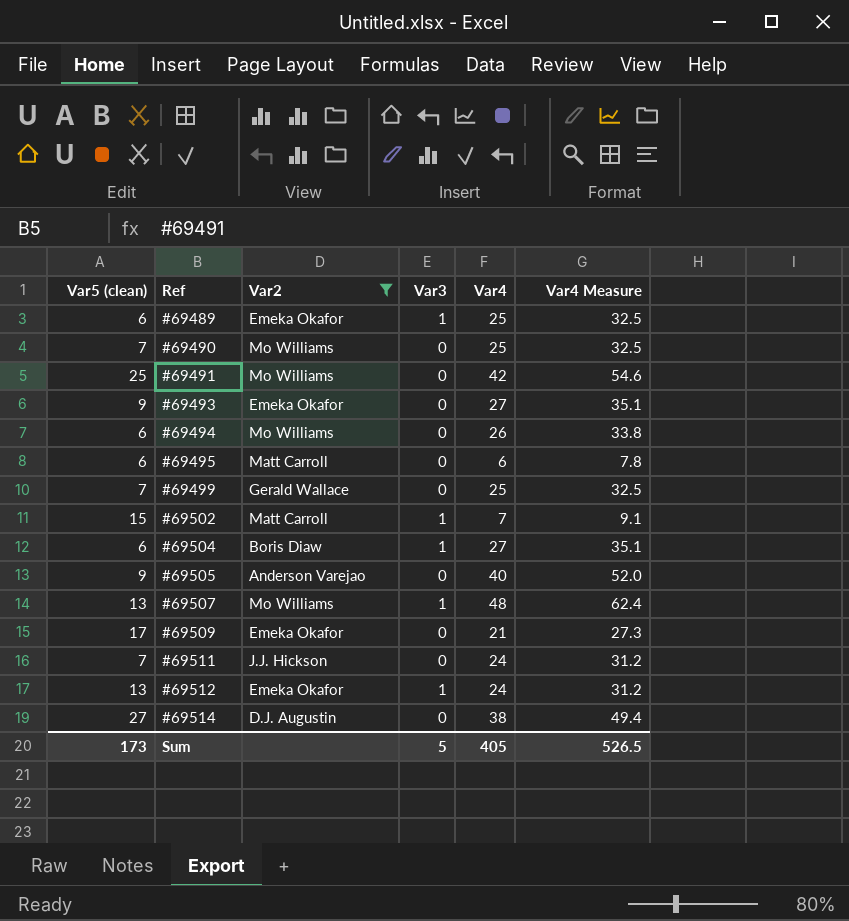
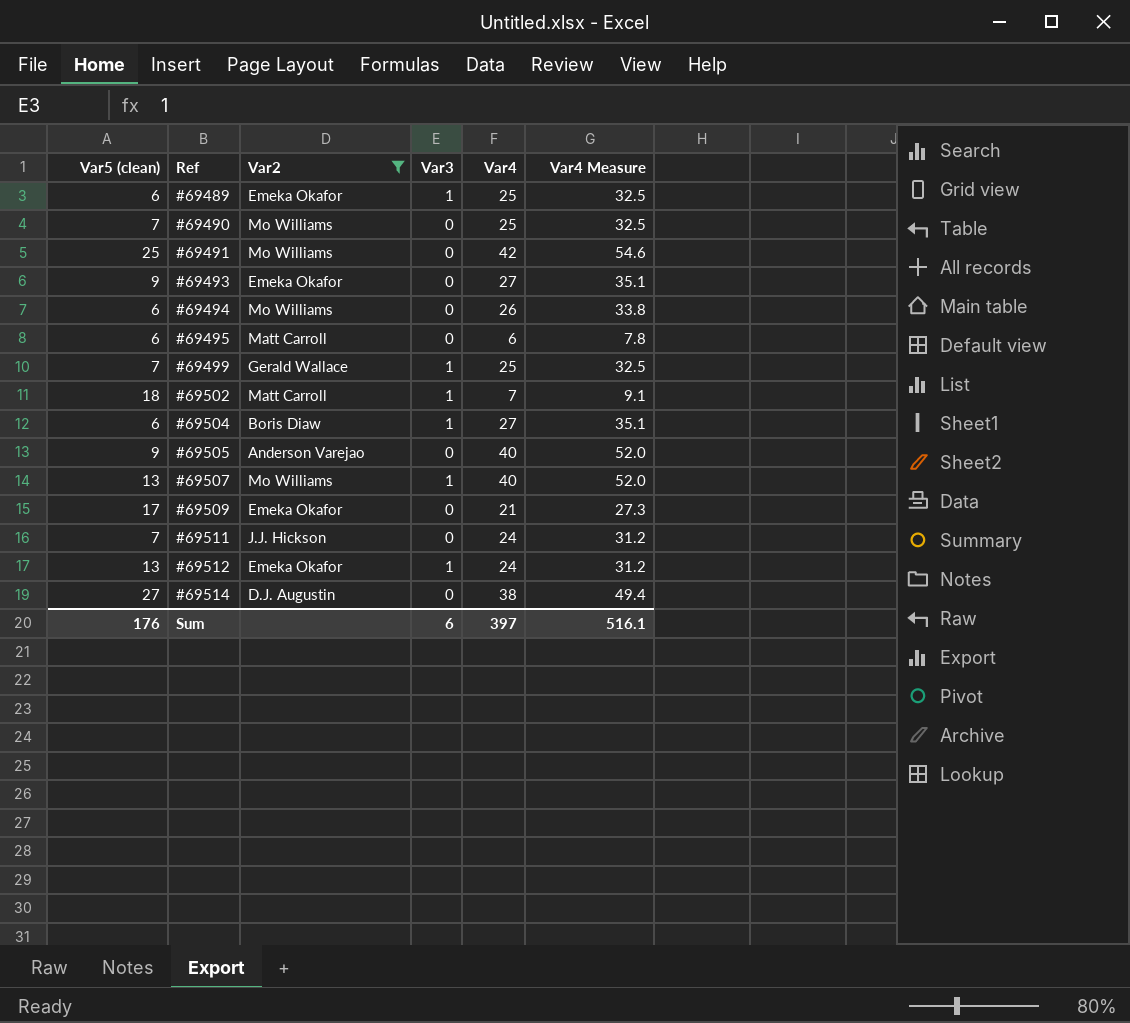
#69499 | Var3: 0 -> 1
#69502 | Var5 (clean): 15 -> 18
#69507 | Var4: 48 -> 40
#69507 | Var4 Measure: 62.4 -> 52.0
Sum | Var5 (clean): 173 -> 176
Sum | Var3: 5 -> 6
Sum | Var4: 405 -> 397
Sum | Var4 Measure: 526.5 -> 516.1

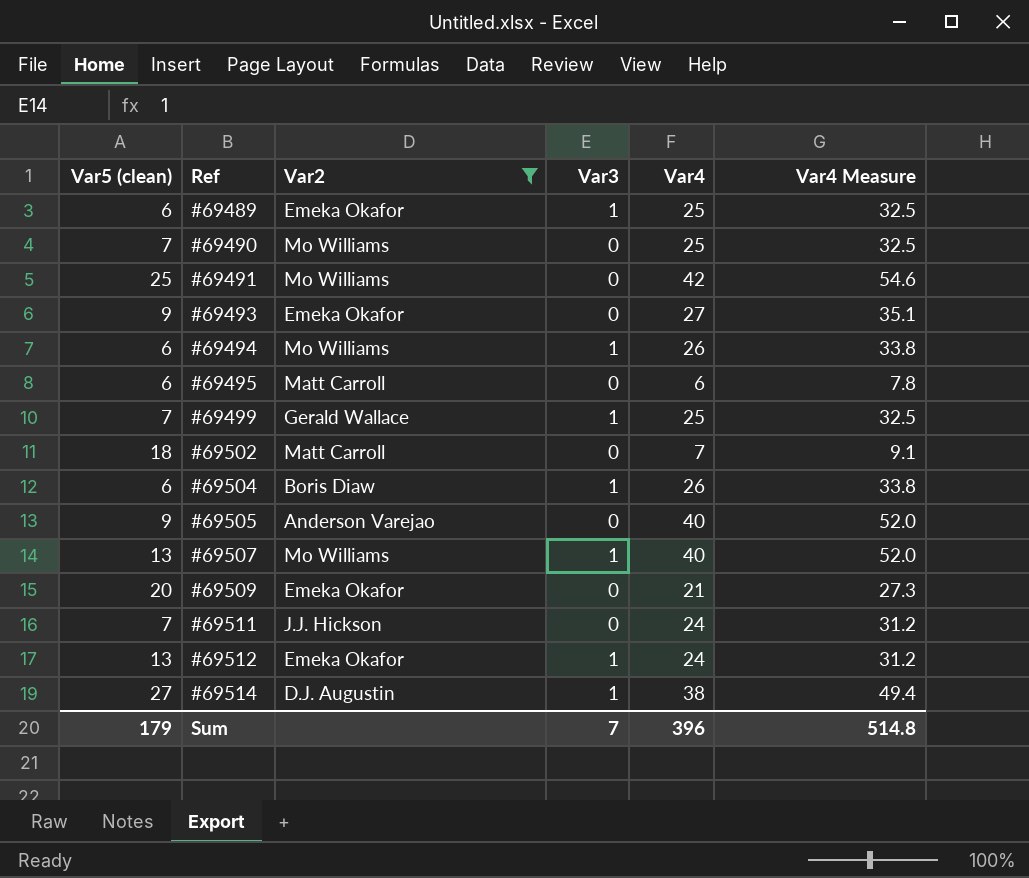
#69494 | Var3: 0 -> 1
#69502 | Var3: 1 -> 0
#69504 | Var4: 27 -> 26
#69504 | Var4 Measure: 35.1 -> 33.8
#69509 | Var5 (clean): 17 -> 20
#69514 | Var3: 0 -> 1
Sum | Var5 (clean): 176 -> 179
Sum | Var3: 6 -> 7
Sum | Var4: 397 -> 396
Sum | Var4 Measure: 516.1 -> 514.8

